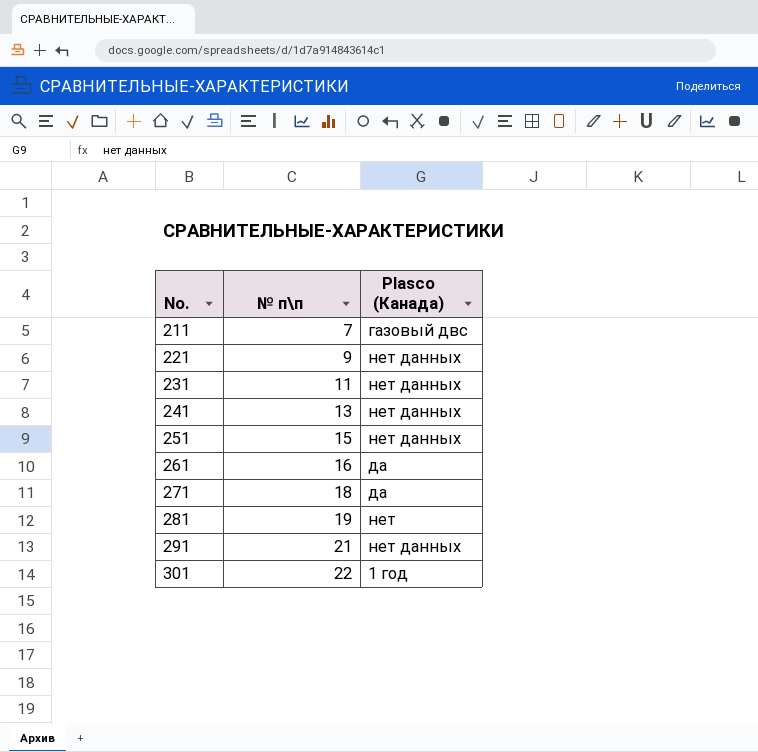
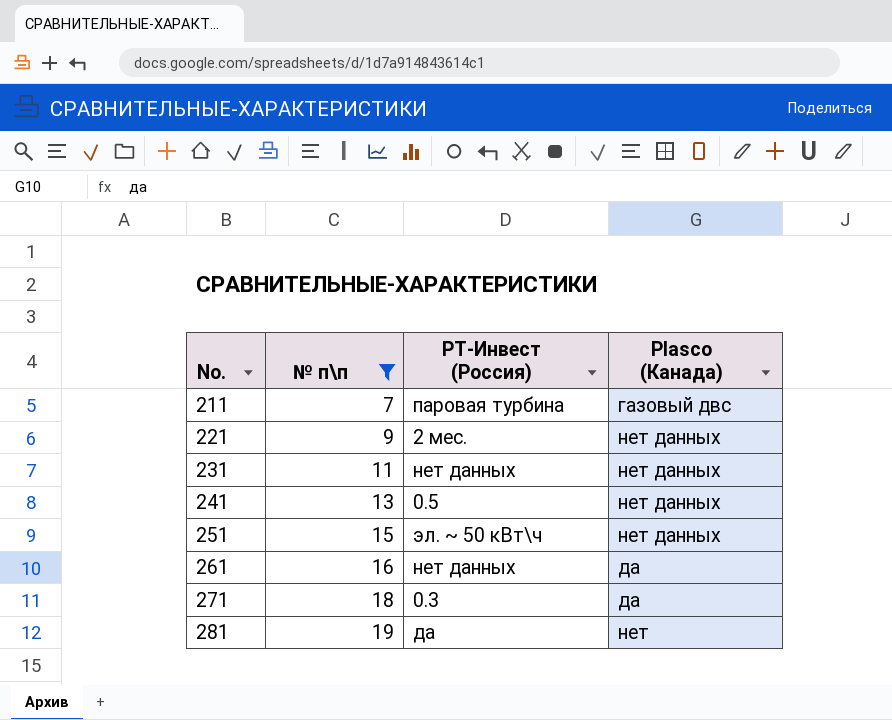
filter: none -> № п\п <= 19
column РТ-Инвест (Россия) | position: none -> 3

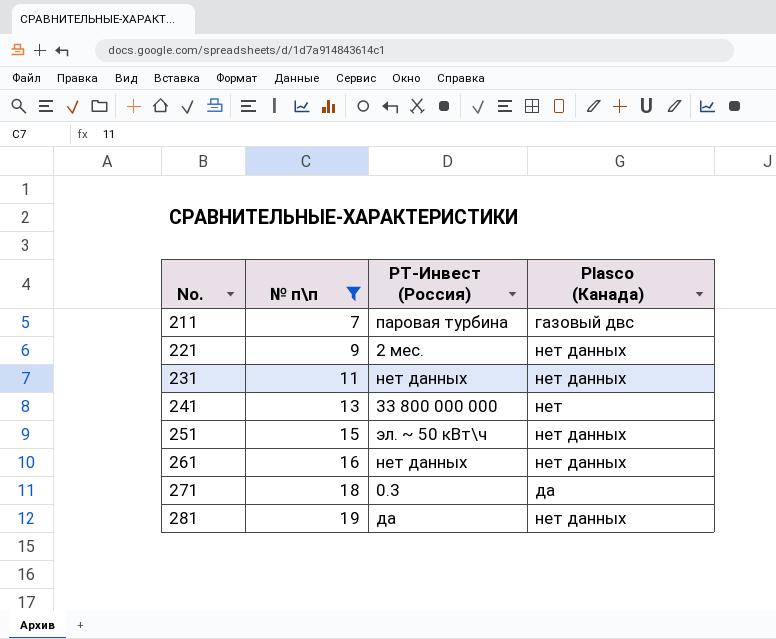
241 | РТ-Инвест (Россия): 0.5 -> 33 800 000 000
241 | Plasco (Канада): нет данных -> нет
261 | Plasco (Канада): да -> нет данных
281 | Plasco (Канада): нет -> нет данных

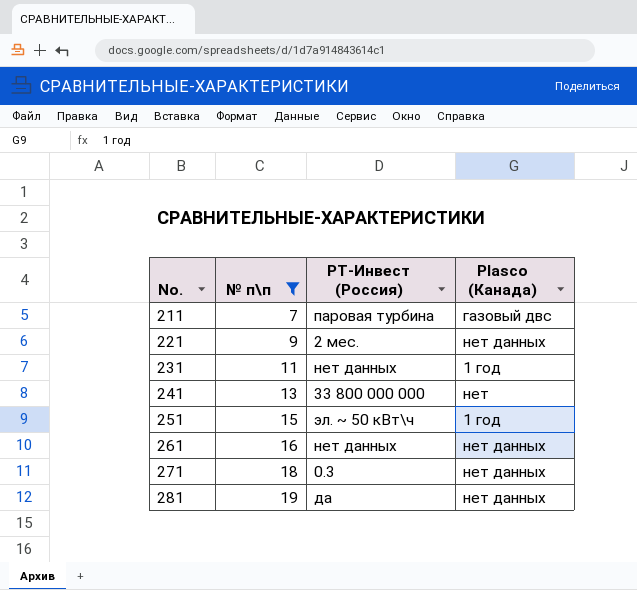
231 | Plasco (Канада): нет данных -> 1 год
251 | Plasco (Канада): нет данных -> 1 год
271 | Plasco (Канада): да -> нет данных

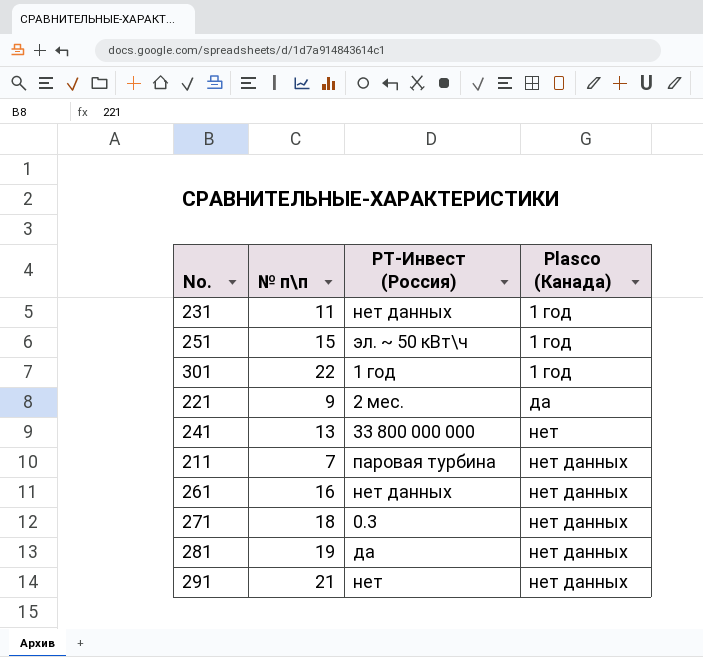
filter: № п\п <= 19 -> none
row order: No. ascending -> Plasco (Канада) ascending
221 | Plasco (Канада): нет данных -> да
211 | Plasco (Канада): газовый двс -> нет данных

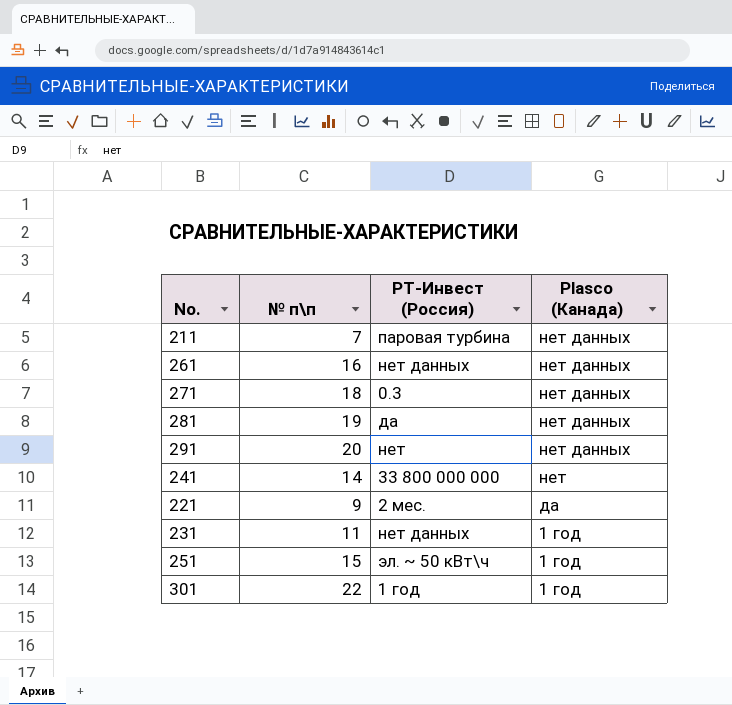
row order: Plasco (Канада) ascending -> Plasco (Канада) descending
291 | № п\п: 21 -> 20
241 | № п\п: 13 -> 14

